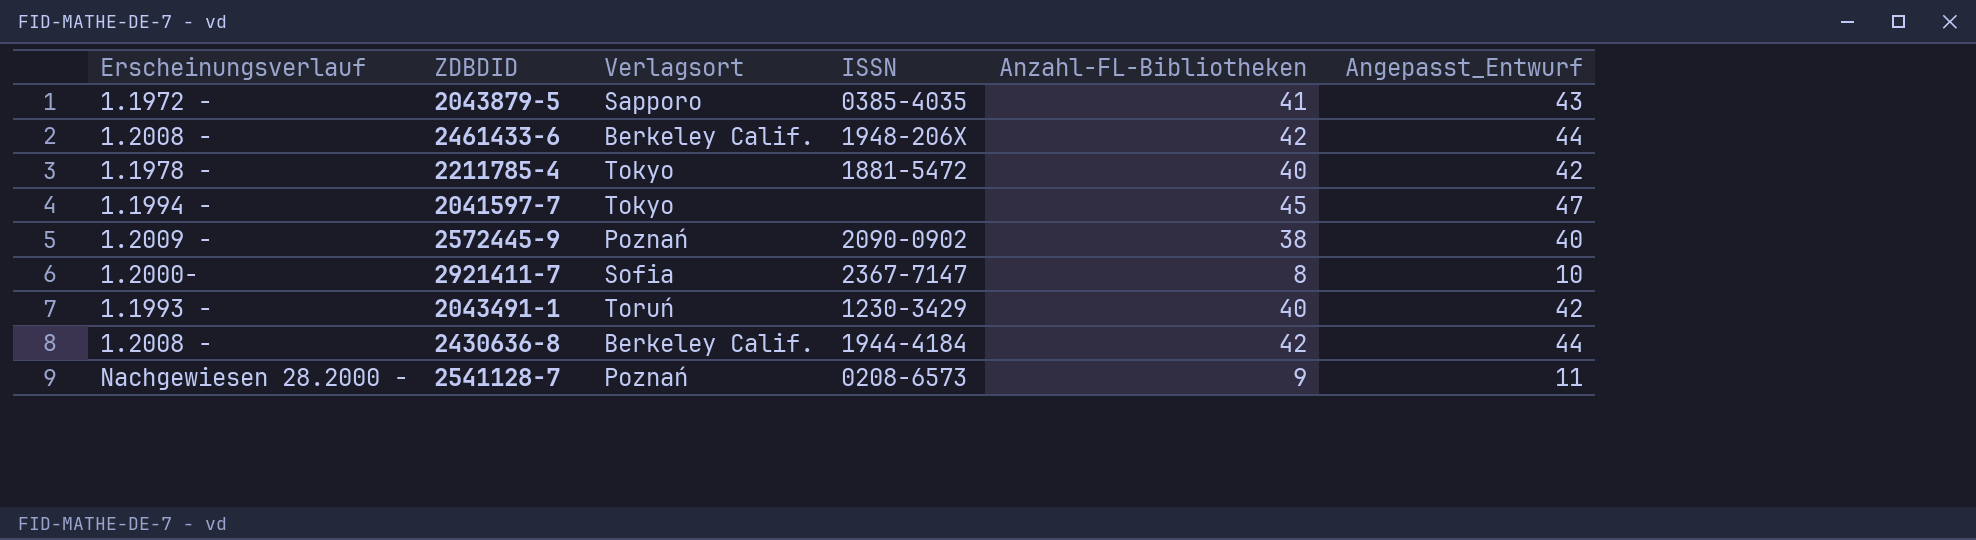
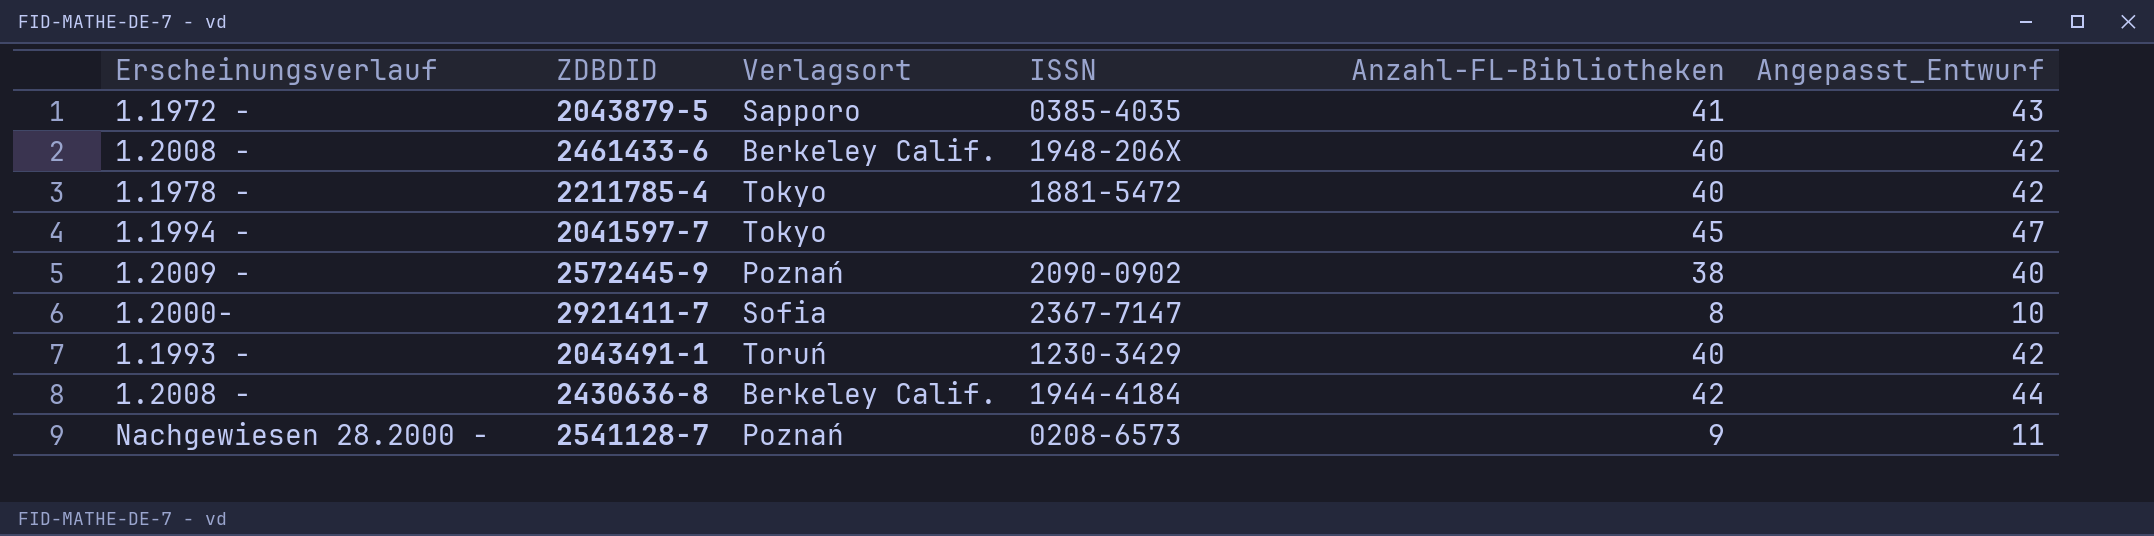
2461433-6 | Anzahl-FL-Bibliotheken: 42 -> 40
2461433-6 | Angepasst_Entwurf: 44 -> 42

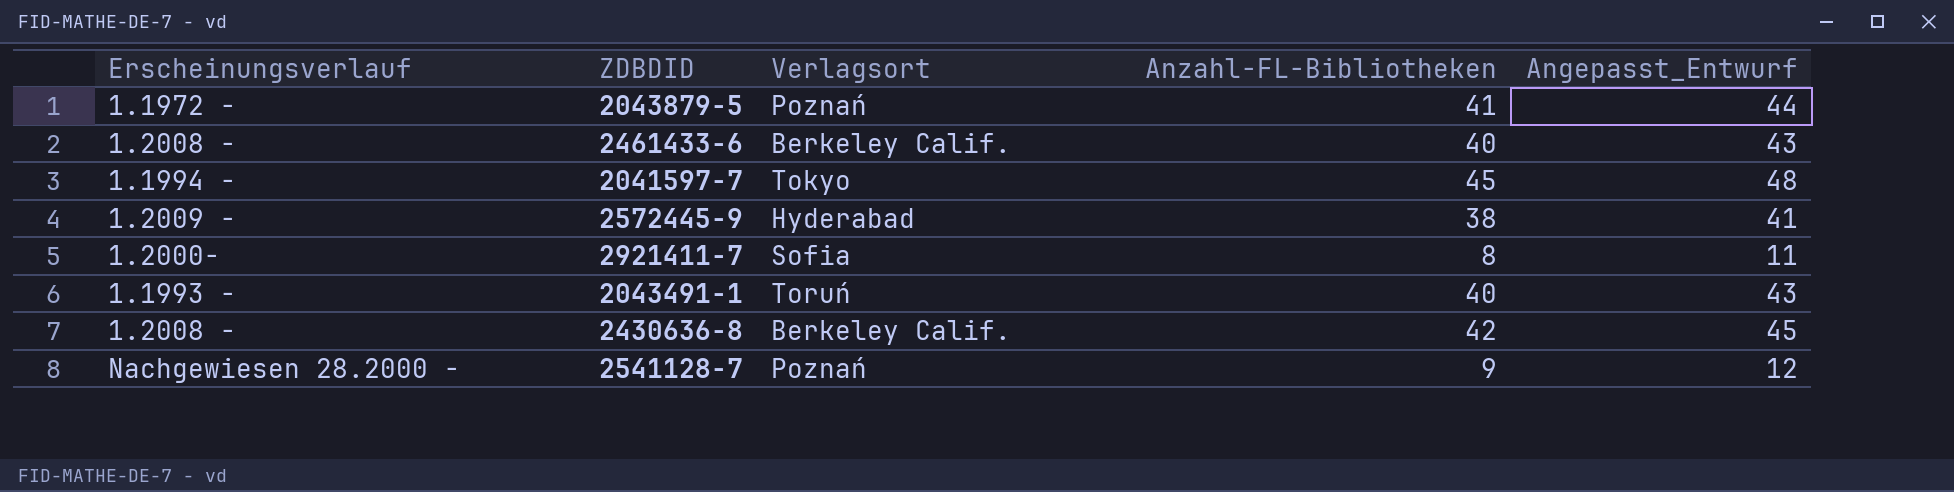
column ISSN | position: 4 -> none
column Angepasst_Entwurf | formula: [Anzahl-FL-Bibliotheken] + 2 -> [Anzahl-FL-Bibliotheken] + 3
row 2211785-4: 1.1978 - | Tokyo | 1881-5472 | 40 | 42 -> none
2043879-5 | Verlagsort: Sapporo -> Poznań
2572445-9 | Verlagsort: Poznań -> Hyderabad

